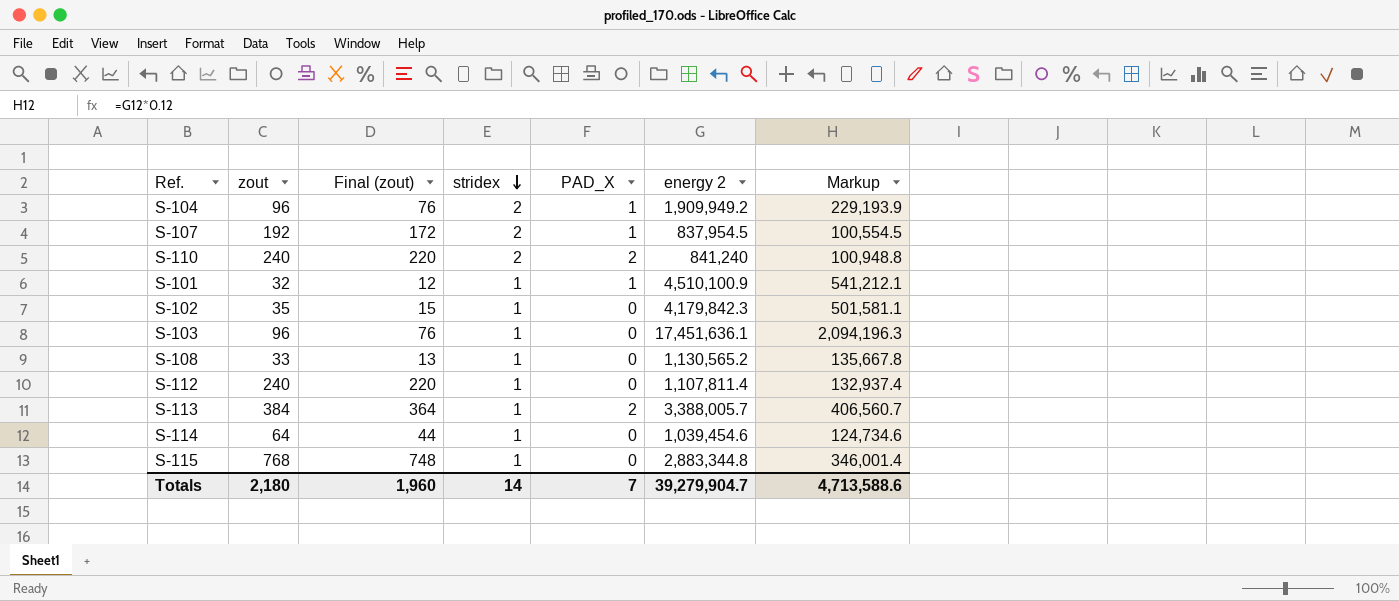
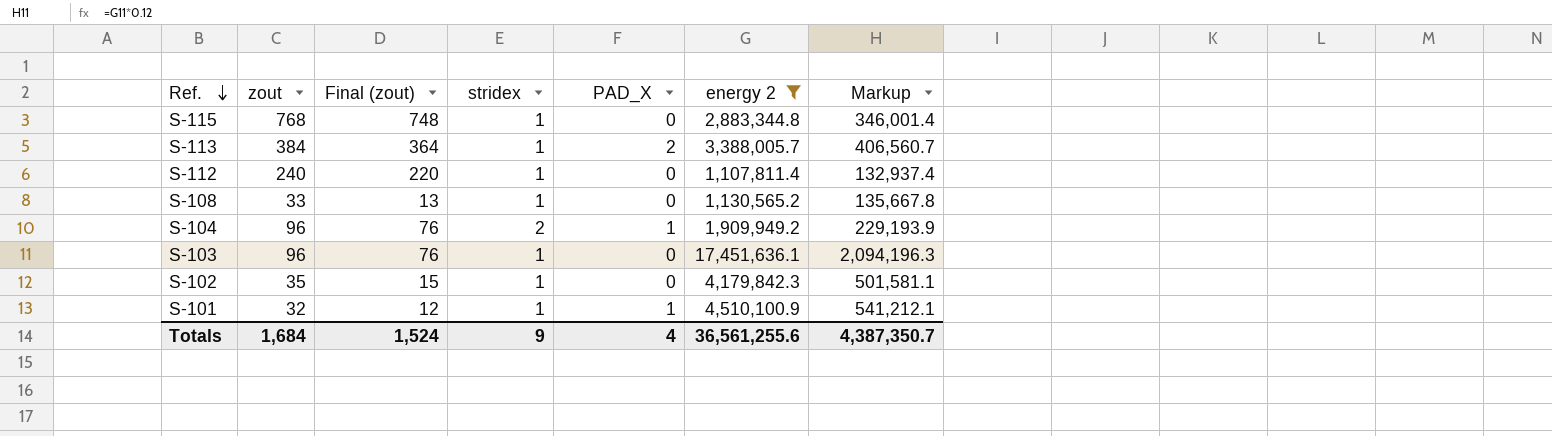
filter: none -> energy 2 >= 1,107,811.4
row order: stridex descending -> Ref. descending
Totals | zout: 2,180 -> 1,684
Totals | Final (zout): 1,960 -> 1,524
Totals | stridex: 14 -> 9
Totals | PAD_X: 7 -> 4
Totals | energy 2: 39,279,904.7 -> 36,561,255.6
Totals | Markup: 4,713,588.6 -> 4,387,350.7

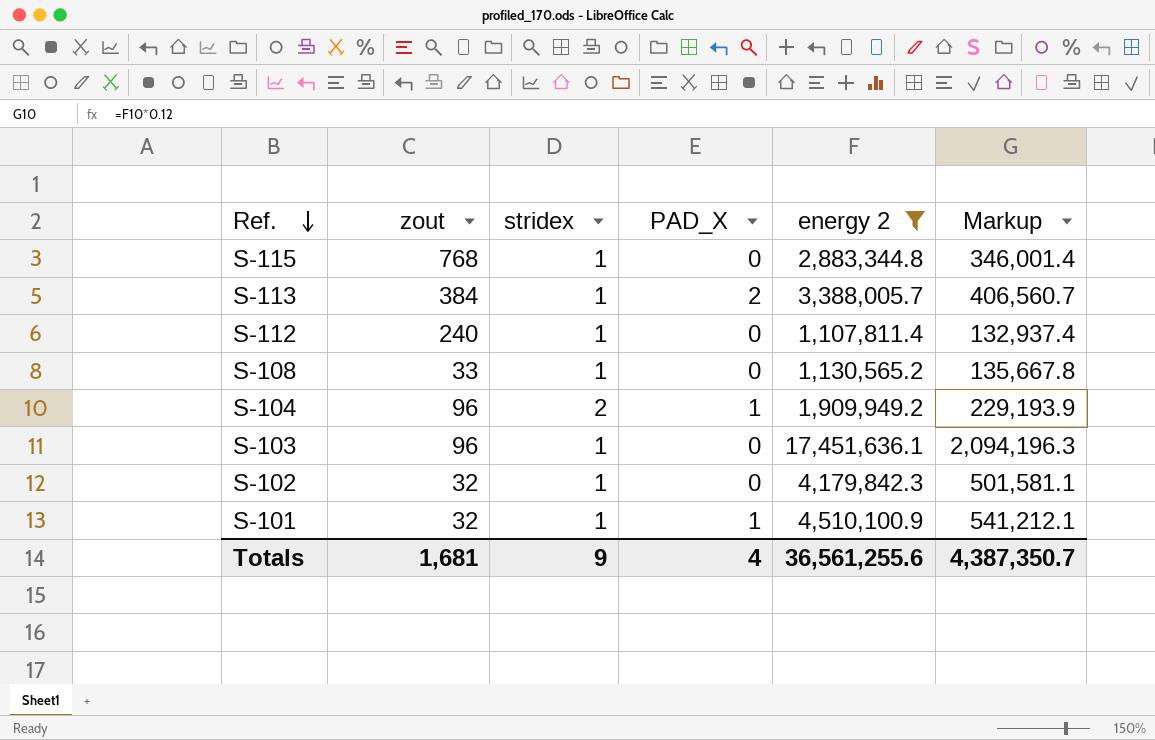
column Final (zout) | formula: [zout] - 20 -> none
S-102 | zout: 35 -> 32
Totals | zout: 1,684 -> 1,681

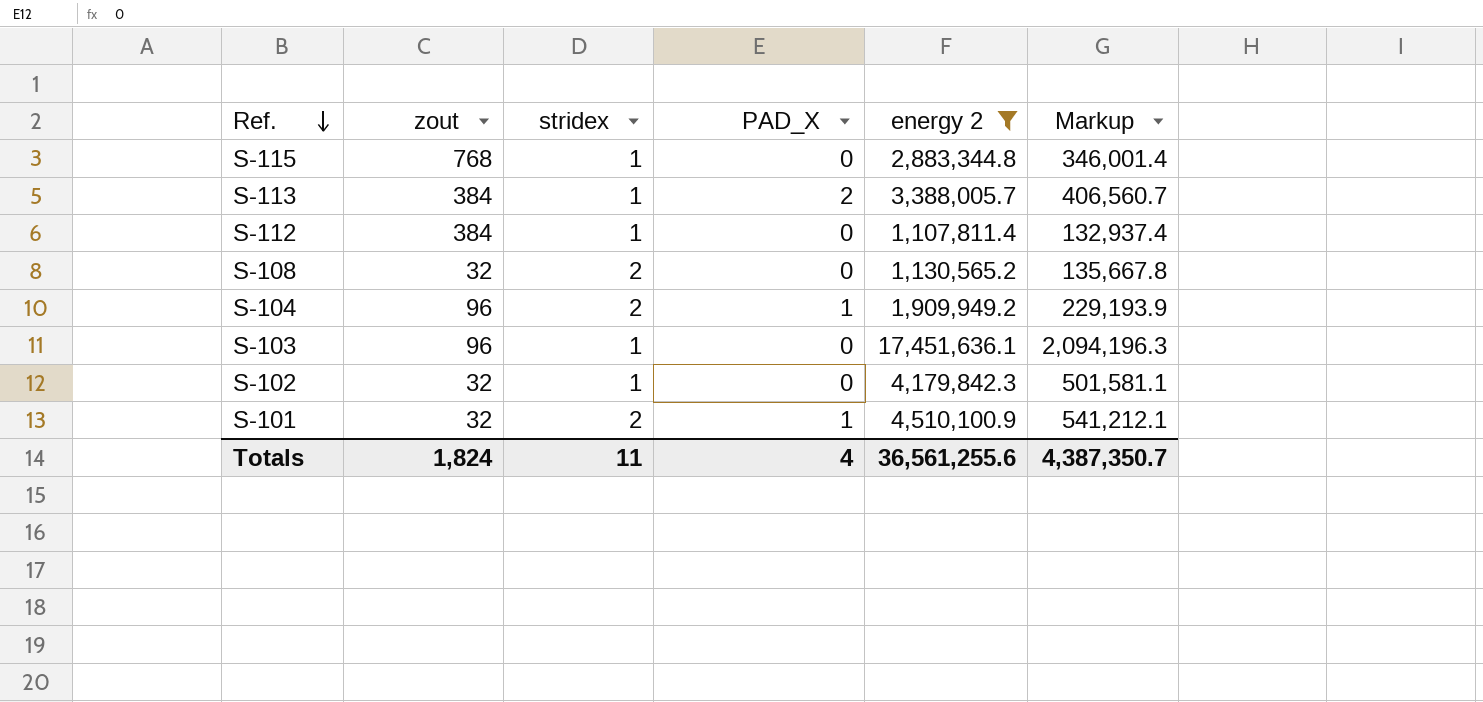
S-112 | zout: 240 -> 384
S-108 | zout: 33 -> 32
S-108 | stridex: 1 -> 2
S-101 | stridex: 1 -> 2
Totals | zout: 1,681 -> 1,824
Totals | stridex: 9 -> 11

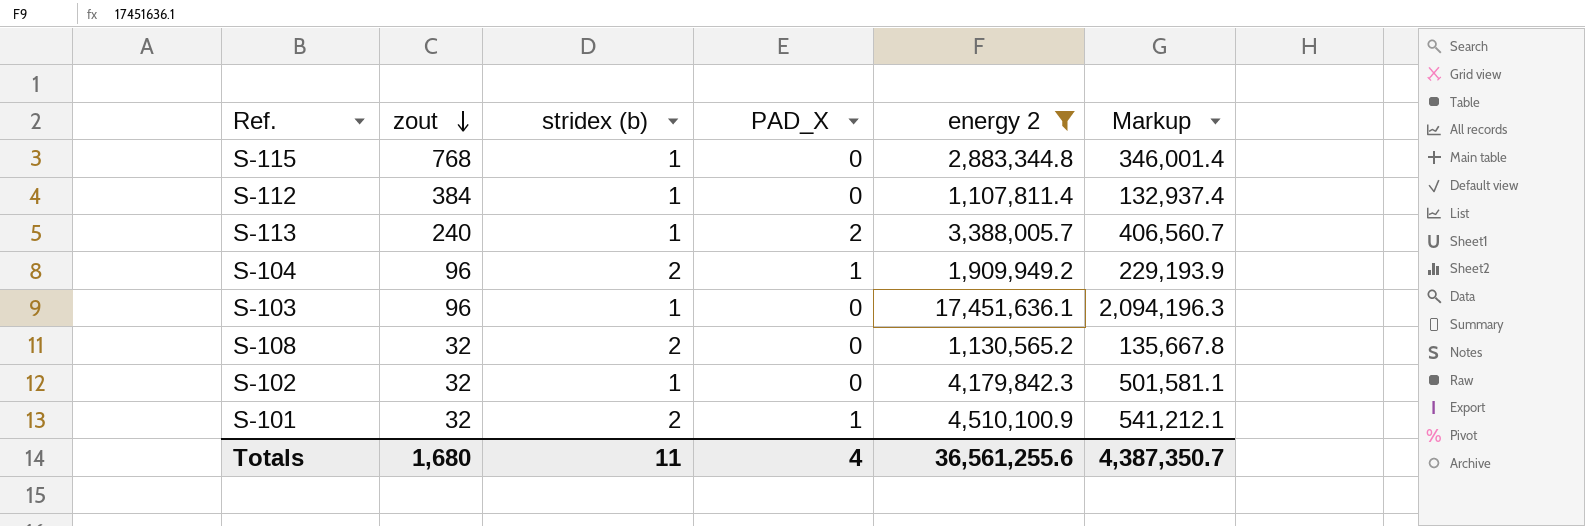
row order: Ref. descending -> zout descending
column name: stridex -> stridex (b)
S-113 | zout: 384 -> 240
Totals | zout: 1,824 -> 1,680

